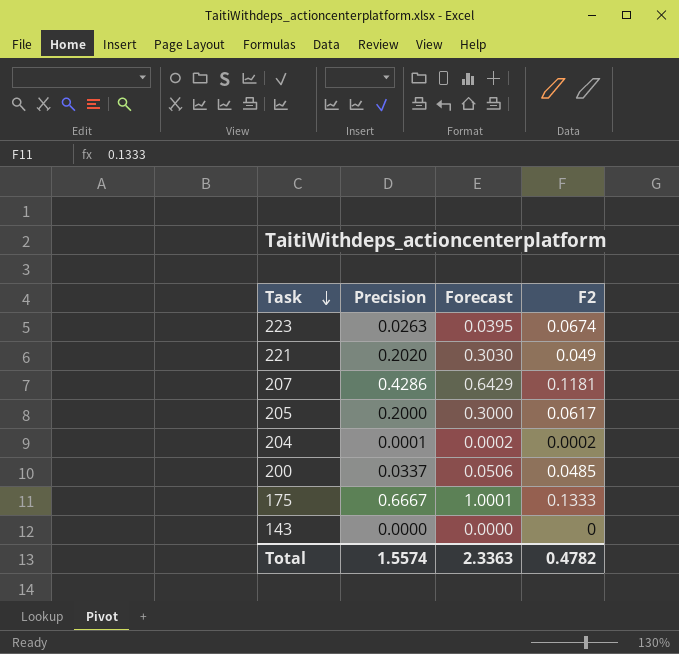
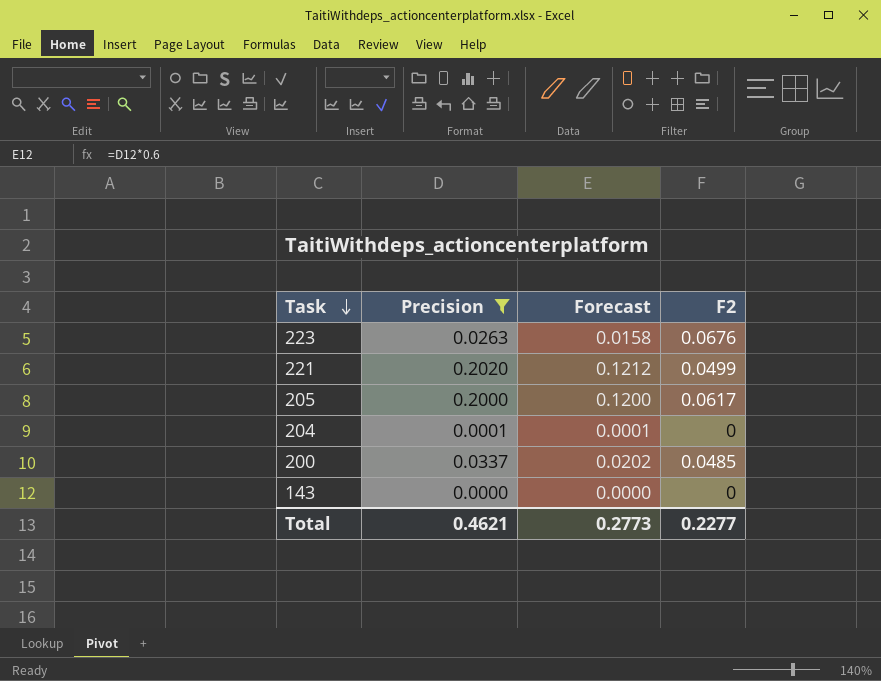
filter: none -> Precision <= 0.2020
column Forecast | formula: [Precision] * 1.5 -> [Precision] * 0.6
223 | F2: 0.0674 -> 0.0676
221 | F2: 0.049 -> 0.0499
204 | F2: 0.0002 -> 0
Total | Precision: 1.5574 -> 0.4621
Total | Forecast: 2.3363 -> 0.2773
Total | F2: 0.4782 -> 0.2277

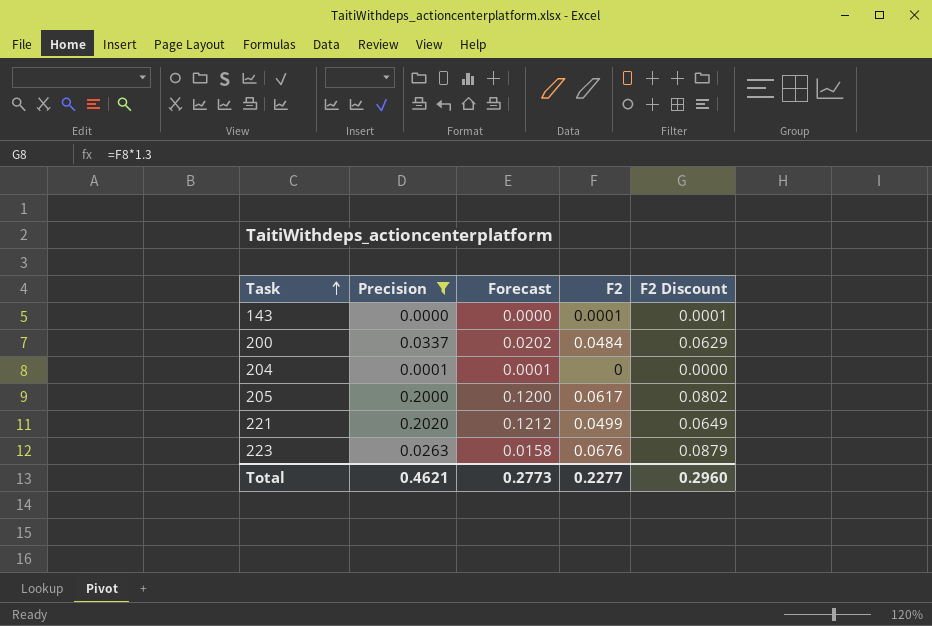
row order: Task descending -> Task ascending
column F2 Discount | formula: none -> [F2] * 1.3
143 | F2: 0 -> 0.0001
200 | F2: 0.0485 -> 0.0484

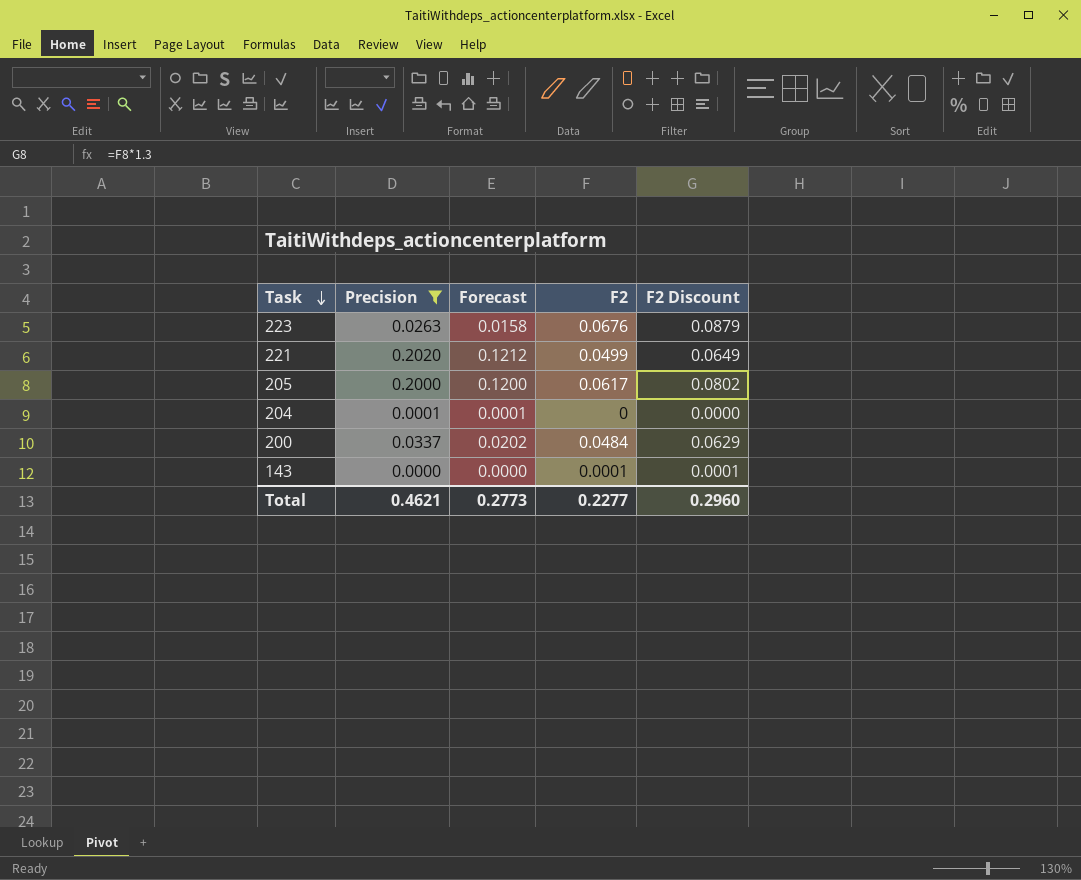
row order: Task ascending -> Task descending

